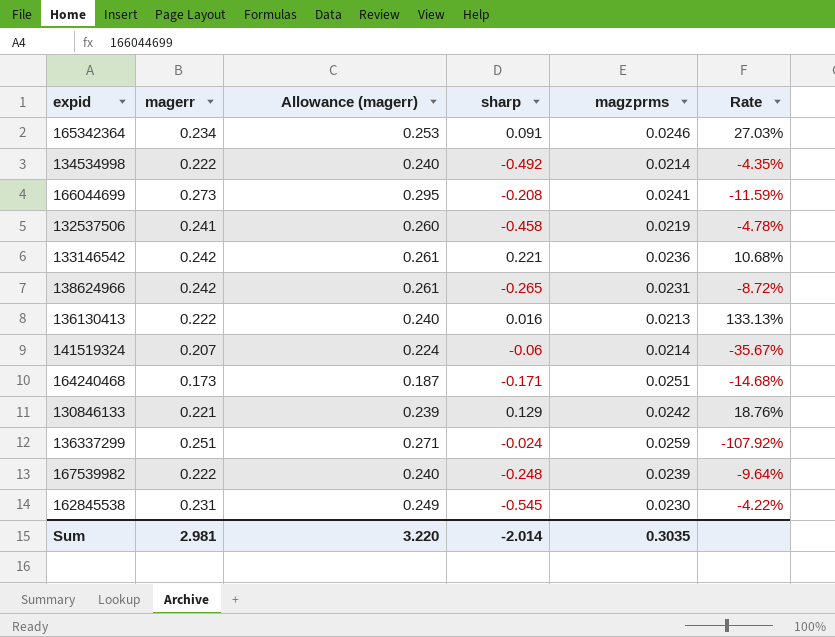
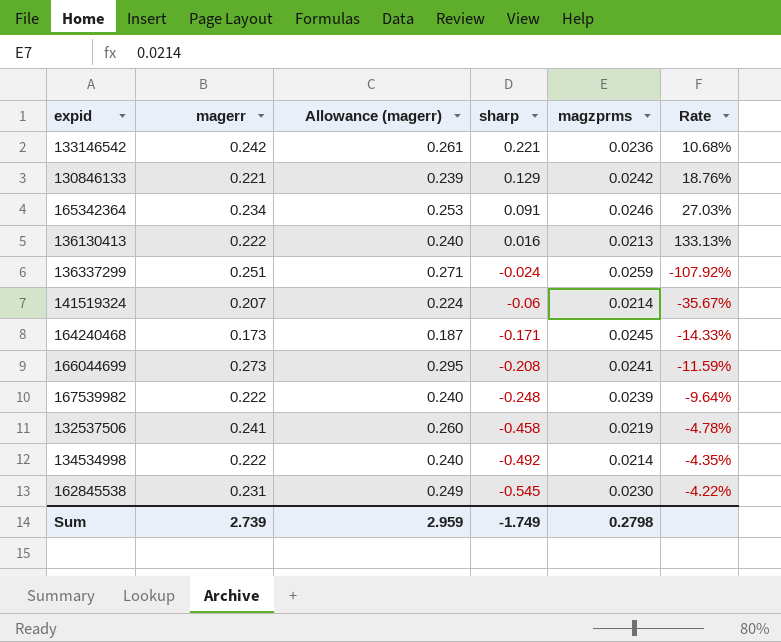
row order: none -> sharp descending
row 138624966: 0.242 | 0.261 | -0.265 | 0.0231 | -8.72% -> none
164240468 | magzprms: 0.0251 -> 0.0245
164240468 | Rate: -14.68% -> -14.33%
Sum | magerr: 2.981 -> 2.739
Sum | Allowance (magerr): 3.220 -> 2.959
Sum | sharp: -2.014 -> -1.749
Sum | magzprms: 0.3035 -> 0.2798

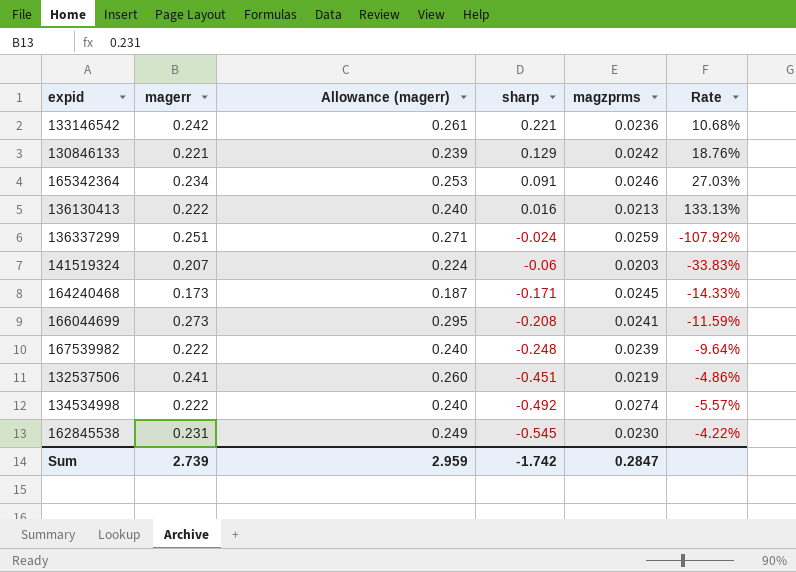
141519324 | magzprms: 0.0214 -> 0.0203
141519324 | Rate: -35.67% -> -33.83%
132537506 | sharp: -0.458 -> -0.451
132537506 | Rate: -4.78% -> -4.86%
134534998 | magzprms: 0.0214 -> 0.0274
134534998 | Rate: -4.35% -> -5.57%
Sum | sharp: -1.749 -> -1.742
Sum | magzprms: 0.2798 -> 0.2847

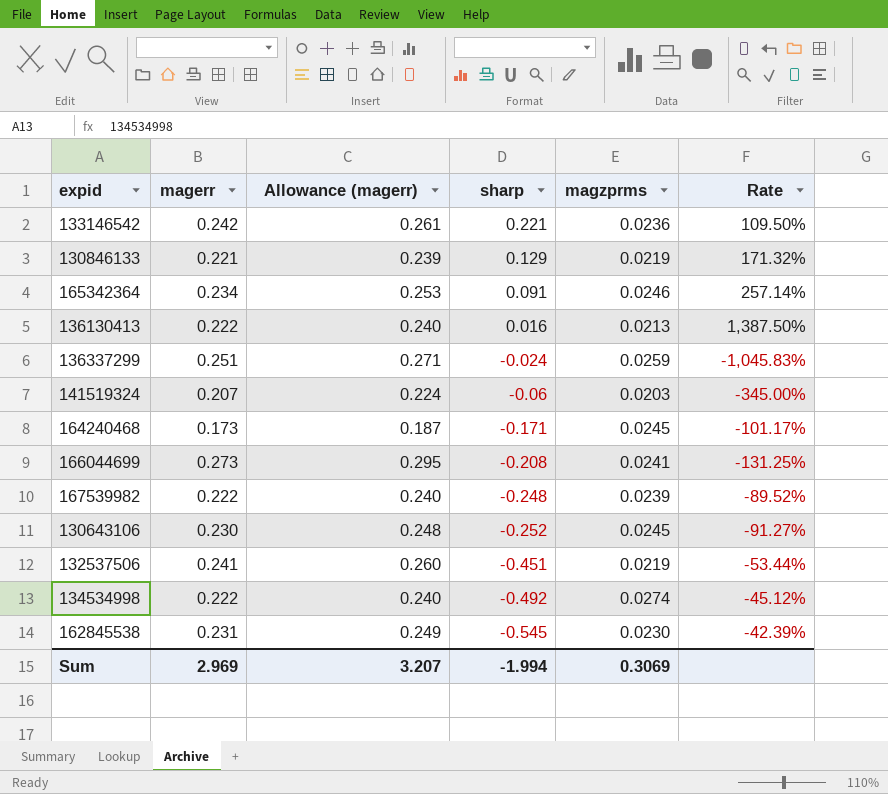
column Rate | formula: [magzprms] / [sharp] -> [magerr] / [sharp]
130846133 | magzprms: 0.0242 -> 0.0219
row 130643106: none -> 0.230 | 0.248 | -0.252 | 0.0245 | -91.27%
Sum | magerr: 2.739 -> 2.969
Sum | Allowance (magerr): 2.959 -> 3.207
Sum | sharp: -1.742 -> -1.994
Sum | magzprms: 0.2847 -> 0.3069

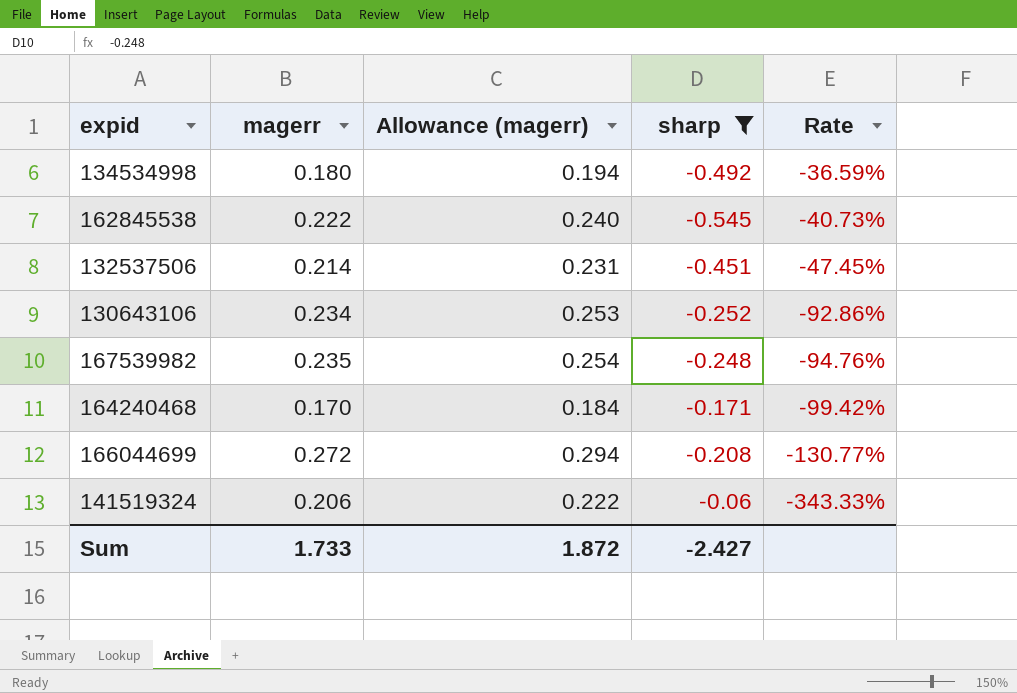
filter: none -> sharp <= -0.06
row order: sharp descending -> Rate descending
column magzprms | position: 5 -> none
134534998 | magerr: 0.222 -> 0.180
134534998 | Allowance (magerr): 0.240 -> 0.194
134534998 | Rate: -45.12% -> -36.59%
162845538 | magerr: 0.231 -> 0.222
162845538 | Allowance (magerr): 0.249 -> 0.240
162845538 | Rate: -42.39% -> -40.73%
132537506 | magerr: 0.241 -> 0.214
132537506 | Allowance (magerr): 0.260 -> 0.231
132537506 | Rate: -53.44% -> -47.45%
130643106 | magerr: 0.230 -> 0.234
130643106 | Allowance (magerr): 0.248 -> 0.253
130643106 | Rate: -91.27% -> -92.86%
167539982 | magerr: 0.222 -> 0.235
167539982 | Allowance (magerr): 0.240 -> 0.254
167539982 | Rate: -89.52% -> -94.76%
164240468 | magerr: 0.173 -> 0.170
164240468 | Allowance (magerr): 0.187 -> 0.184
164240468 | Rate: -101.17% -> -99.42%
166044699 | magerr: 0.273 -> 0.272
166044699 | Allowance (magerr): 0.295 -> 0.294
166044699 | Rate: -131.25% -> -130.77%
141519324 | magerr: 0.207 -> 0.206
141519324 | Allowance (magerr): 0.224 -> 0.222
141519324 | Rate: -345.00% -> -343.33%
Sum | magerr: 2.969 -> 1.733
Sum | Allowance (magerr): 3.207 -> 1.872
Sum | sharp: -1.994 -> -2.427

